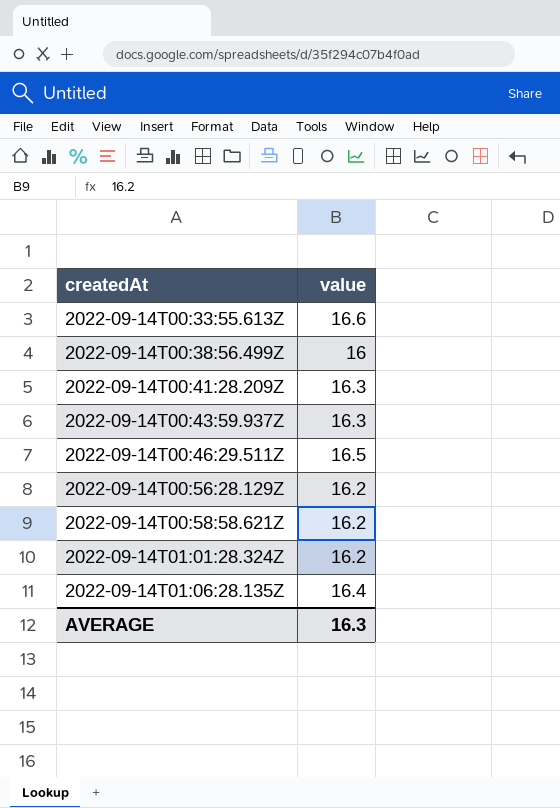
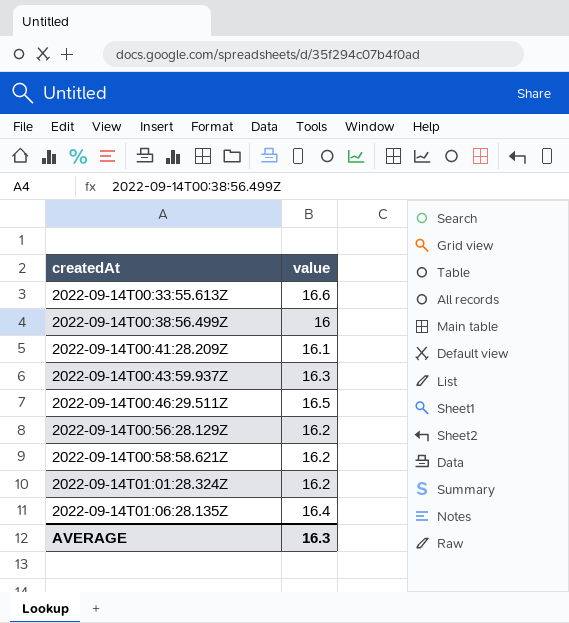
2022-09-14T00:41:28.209Z | value: 16.3 -> 16.1

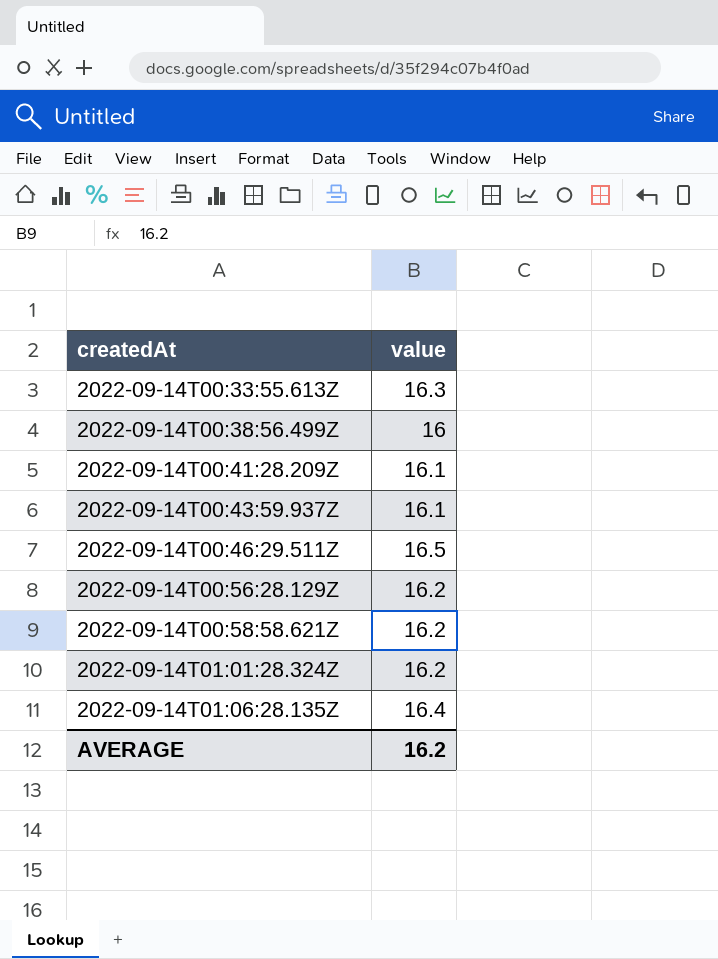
2022-09-14T00:33:55.613Z | value: 16.6 -> 16.3
2022-09-14T00:43:59.937Z | value: 16.3 -> 16.1
AVERAGE | value: 16.3 -> 16.2

